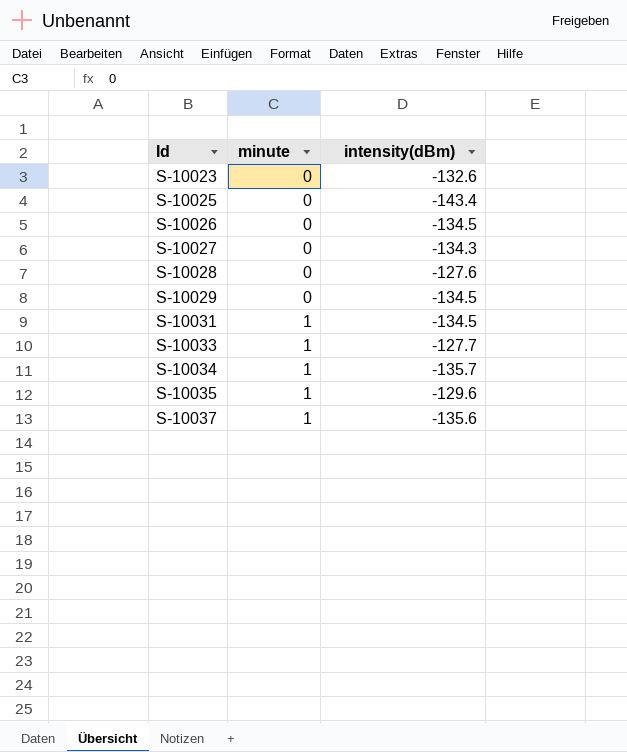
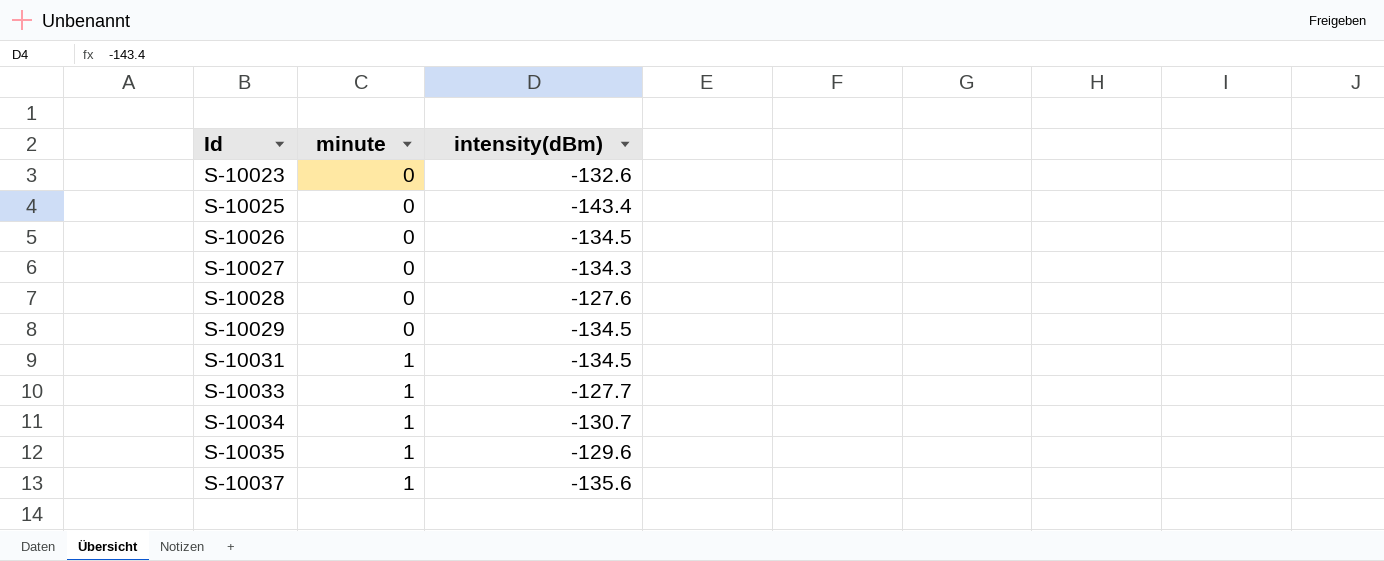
S-10034 | intensity(dBm): -135.7 -> -130.7

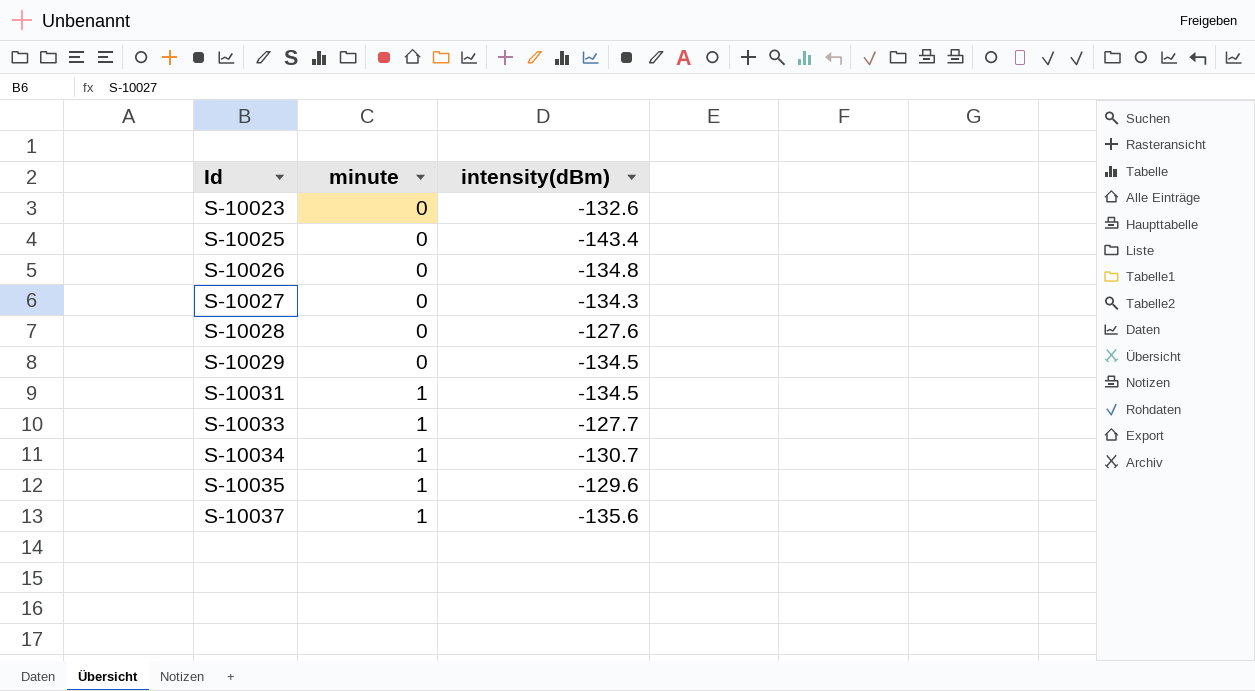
S-10026 | intensity(dBm): -134.5 -> -134.8

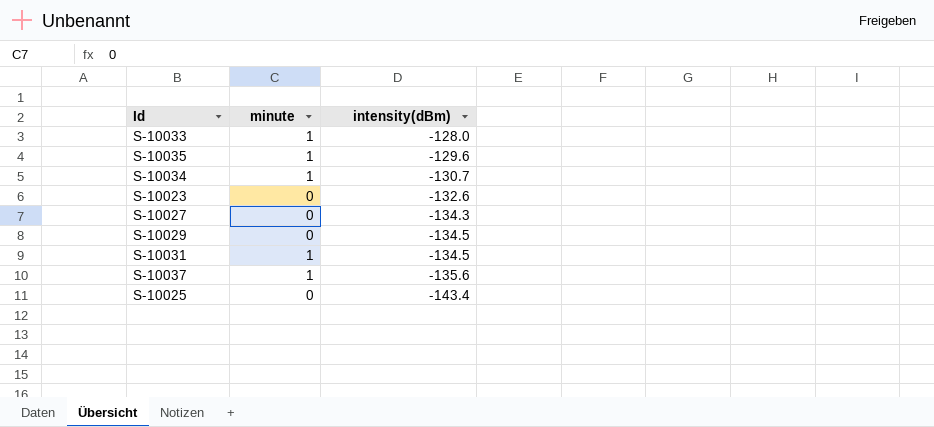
row order: Id ascending -> intensity(dBm) descending
row S-10026: 0 | -134.8 -> none
row S-10028: 0 | -127.6 -> none
S-10033 | intensity(dBm): -127.7 -> -128.0

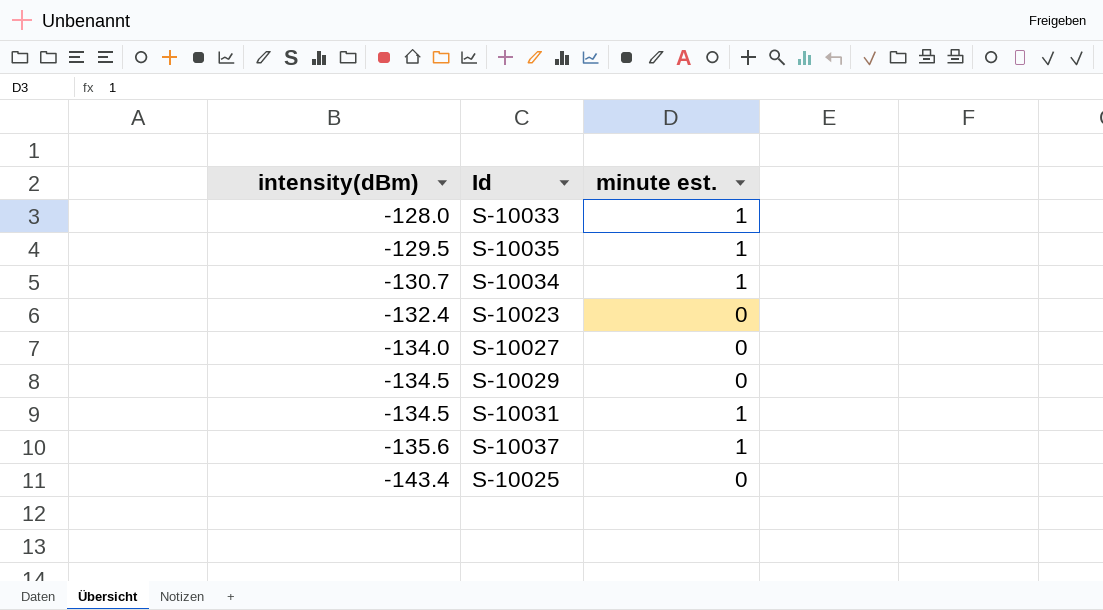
column intensity(dBm) | position: 3 -> 1
column name: minute -> minute est.
S-10035 | intensity(dBm): -129.6 -> -129.5
S-10023 | intensity(dBm): -132.6 -> -132.4
S-10027 | intensity(dBm): -134.3 -> -134.0

